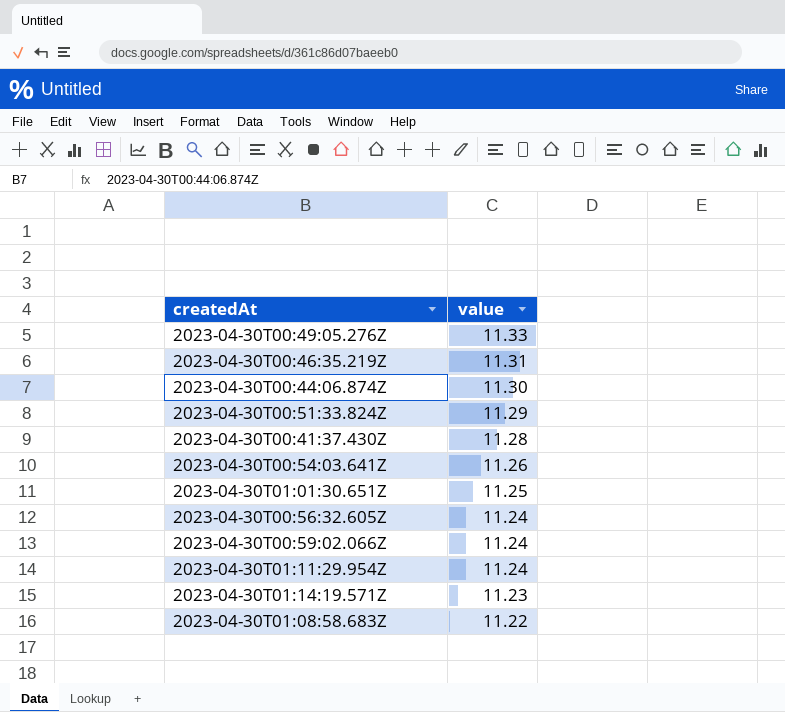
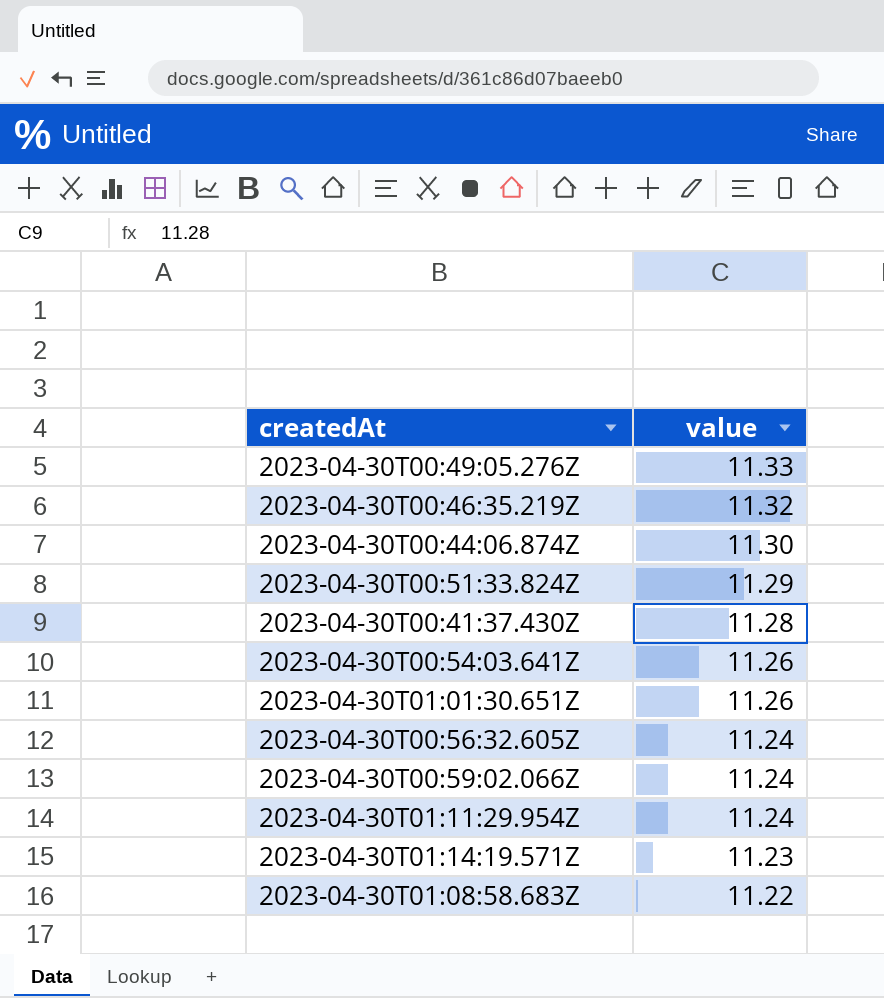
2023-04-30T00:46:35.219Z | value: 11.31 -> 11.32
2023-04-30T01:01:30.651Z | value: 11.25 -> 11.26

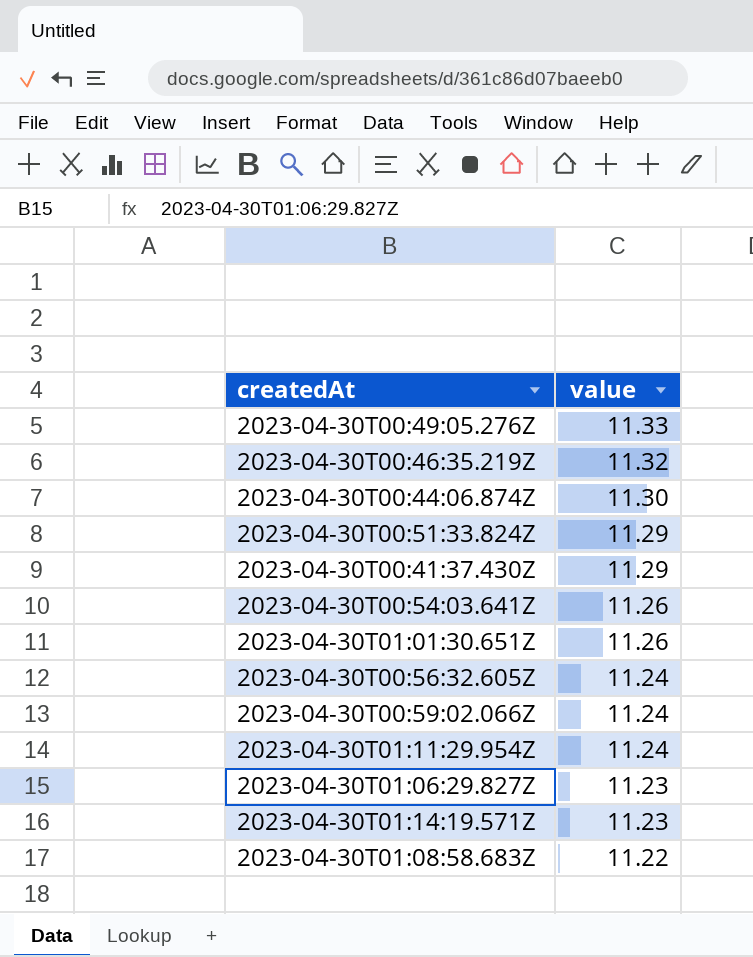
2023-04-30T00:41:37.430Z | value: 11.28 -> 11.29
row 2023-04-30T01:06:29.827Z: none -> 11.23

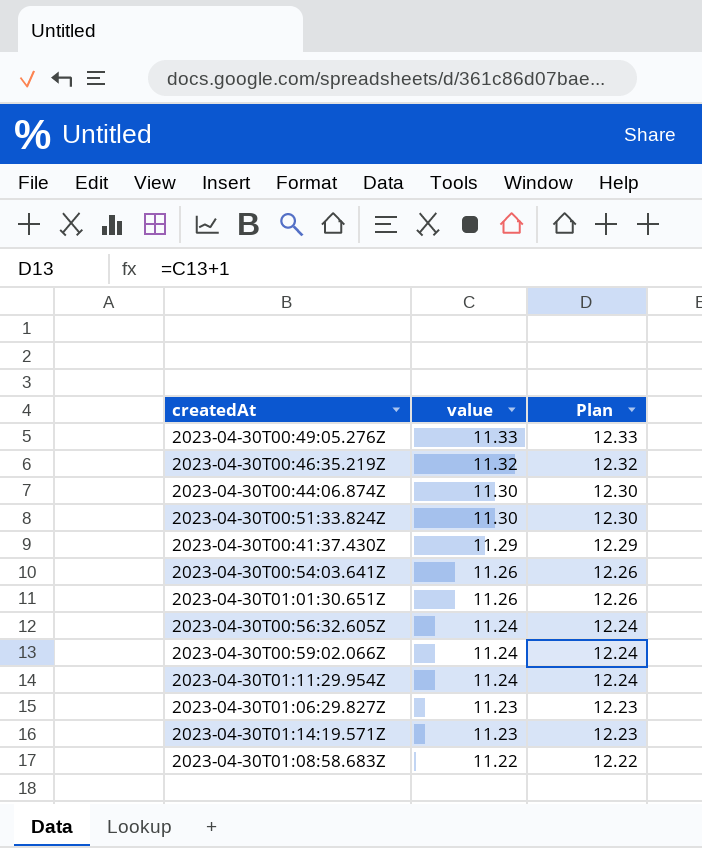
column Plan | formula: none -> [value] + 1
2023-04-30T00:51:33.824Z | value: 11.29 -> 11.30

